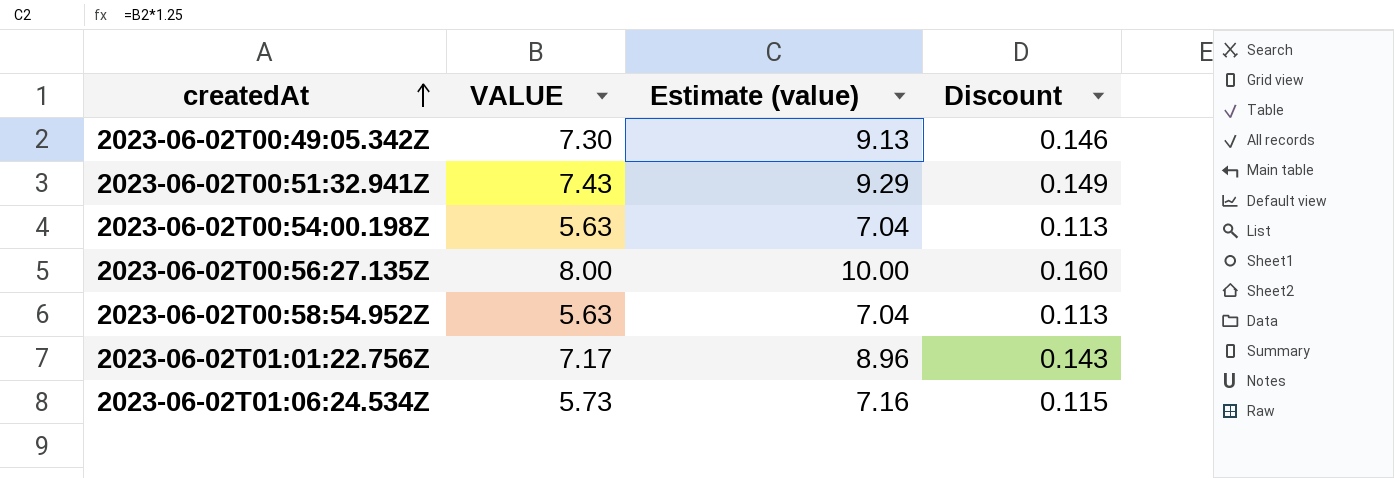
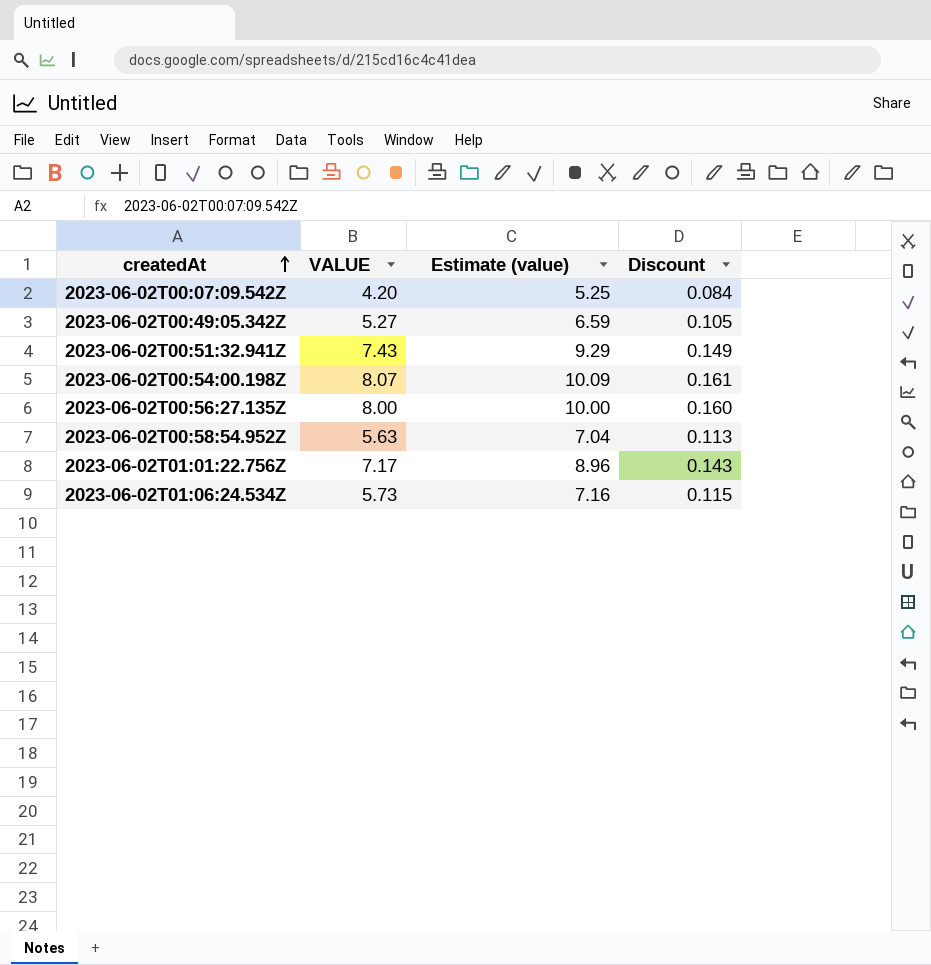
row 2023-06-02T00:07:09.542Z: none -> 4.20 | 5.25 | 0.084
2023-06-02T00:49:05.342Z | VALUE: 7.30 -> 5.27
2023-06-02T00:49:05.342Z | Estimate (value): 9.13 -> 6.59
2023-06-02T00:49:05.342Z | Discount: 0.146 -> 0.105
2023-06-02T00:54:00.198Z | VALUE: 5.63 -> 8.07
2023-06-02T00:54:00.198Z | Estimate (value): 7.04 -> 10.09
2023-06-02T00:54:00.198Z | Discount: 0.113 -> 0.161

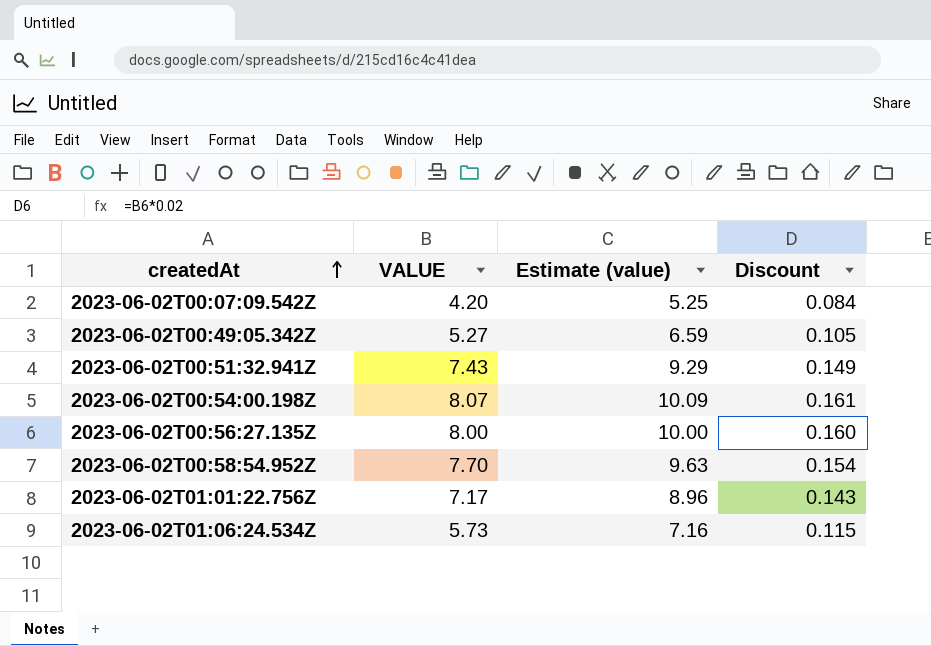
2023-06-02T00:58:54.952Z | VALUE: 5.63 -> 7.70
2023-06-02T00:58:54.952Z | Estimate (value): 7.04 -> 9.63
2023-06-02T00:58:54.952Z | Discount: 0.113 -> 0.154

